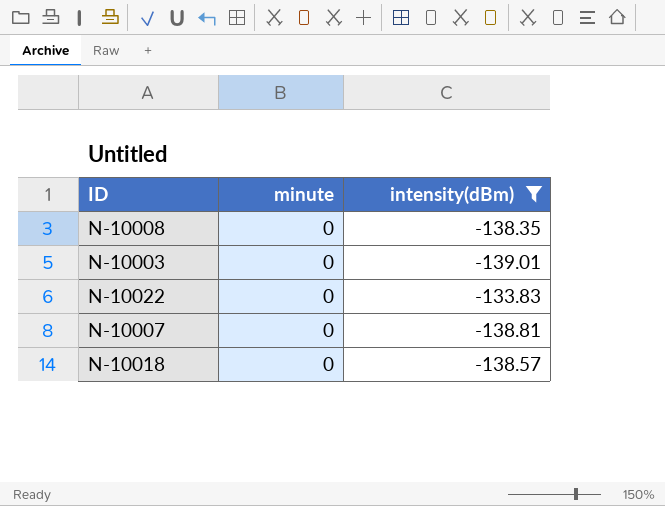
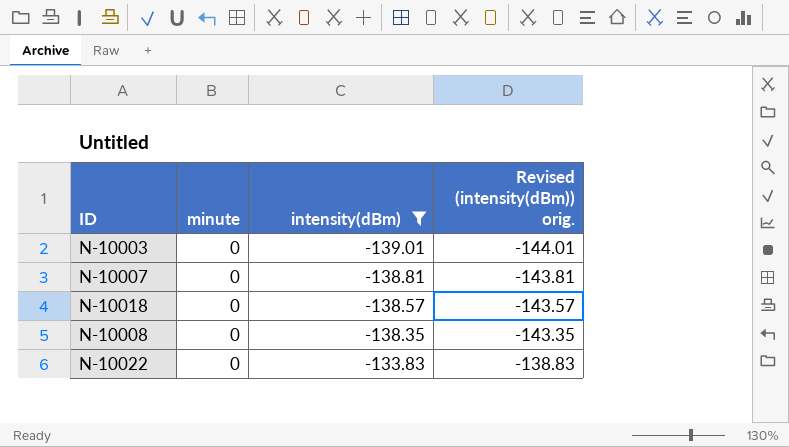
row order: none -> intensity(dBm) ascending
column Revised (intensity(dBm)) orig. | formula: none -> [intensity(dBm)] - 5

